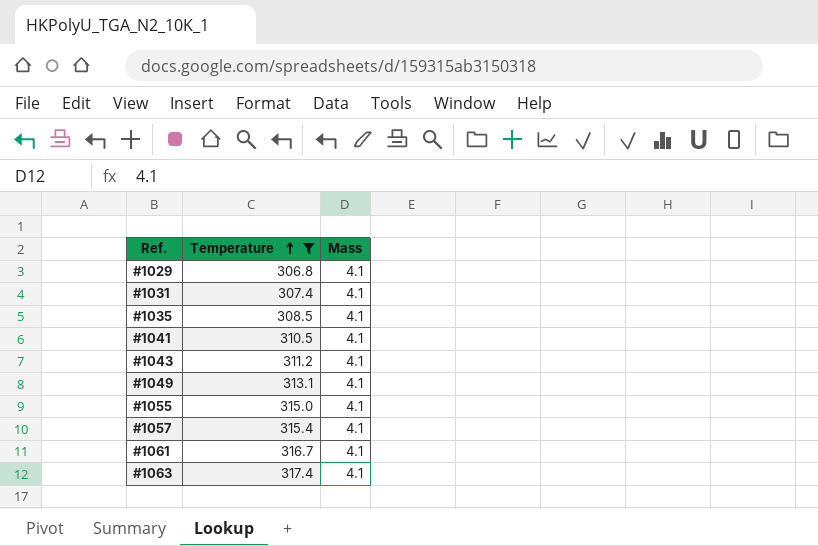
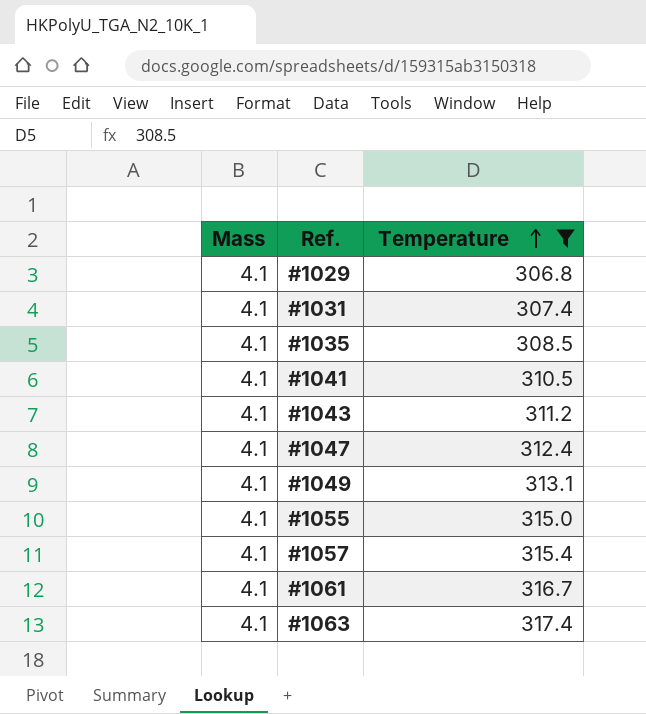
column Mass | position: 3 -> 1
row #1047: none -> 4.1 | 312.4

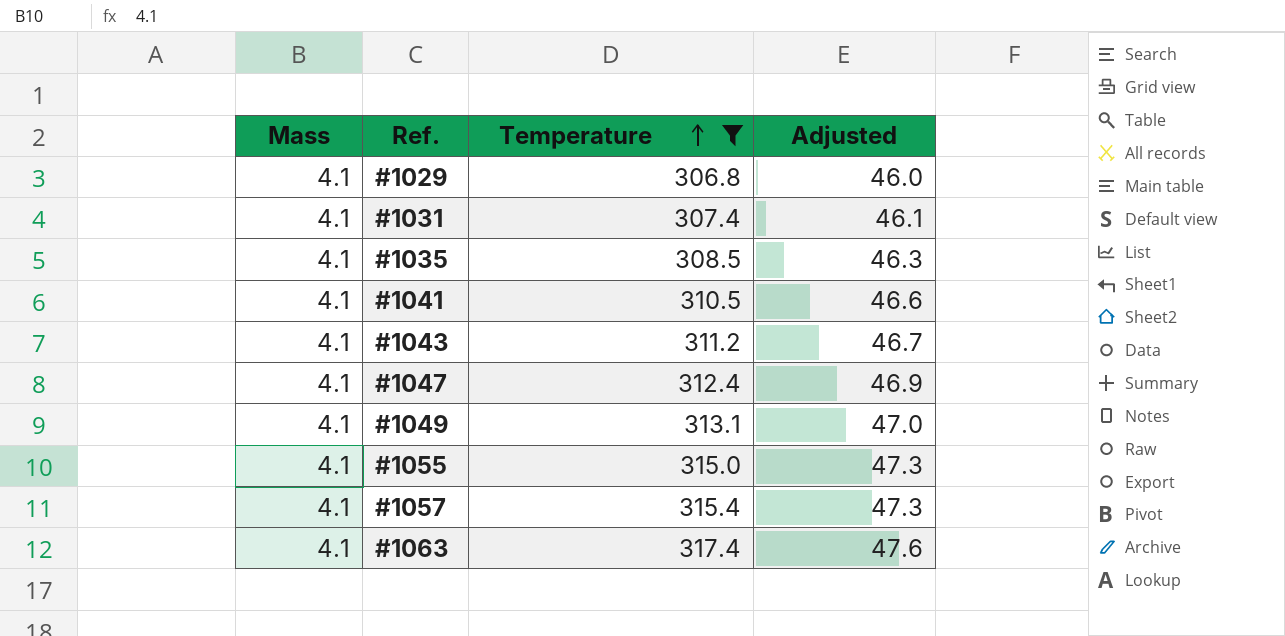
column Adjusted | formula: none -> [Temperature] * 0.15
row #1061: 4.1 | 316.7 -> none

